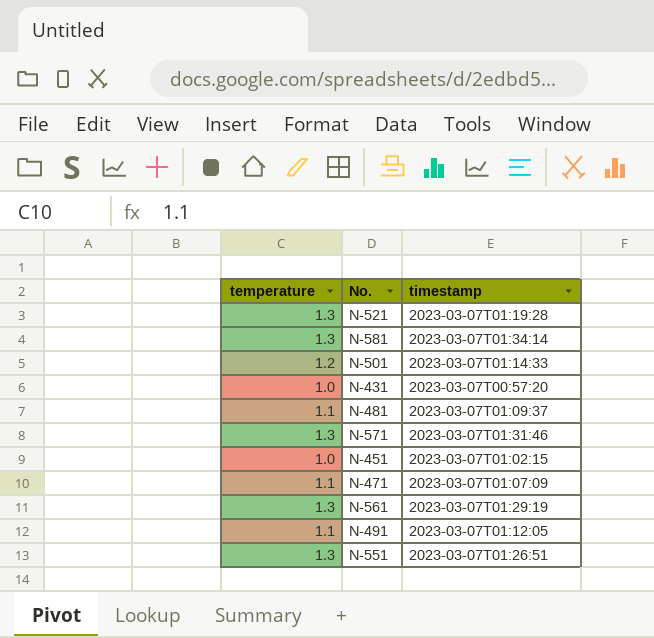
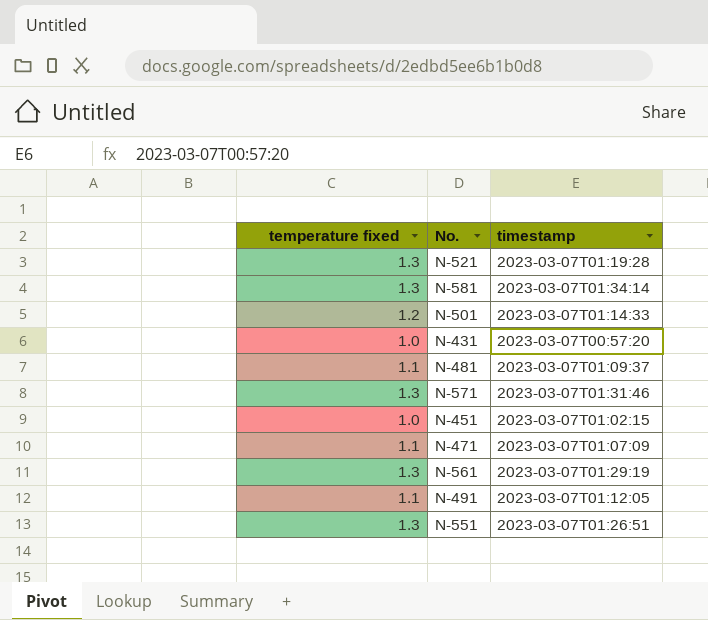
column name: temperature -> temperature fixed

